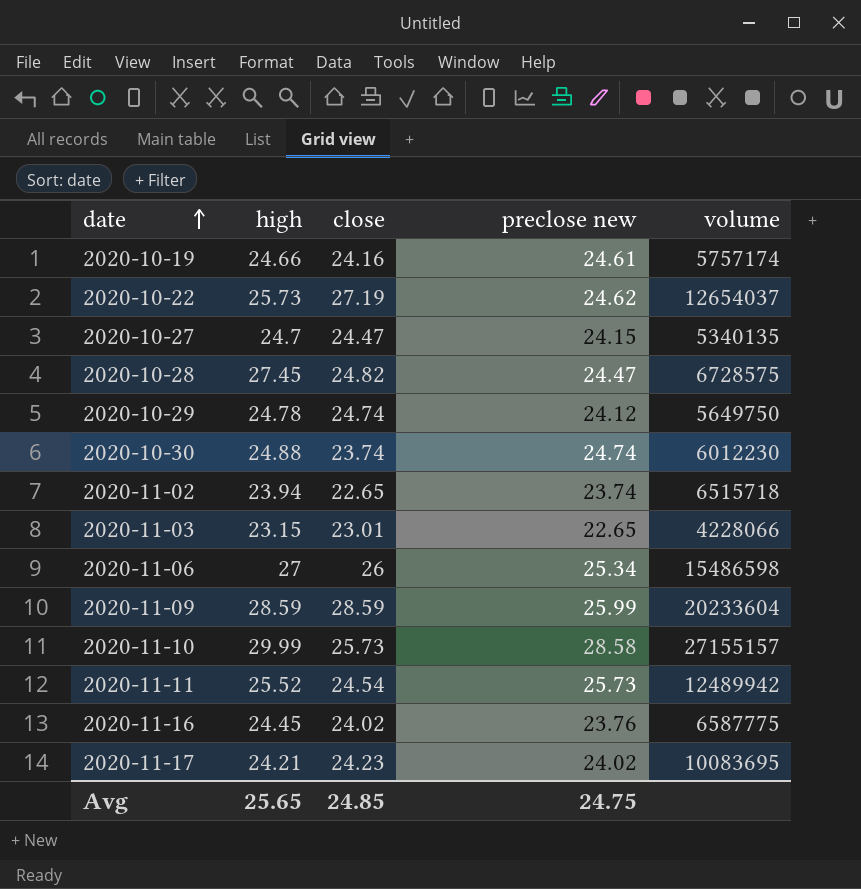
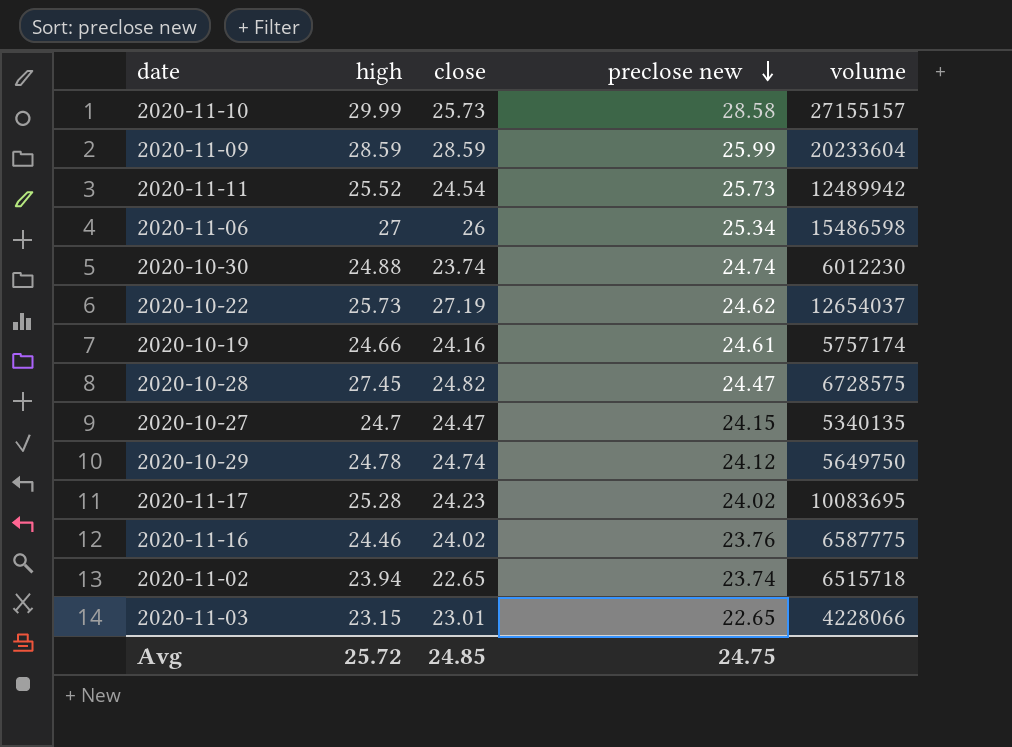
row order: date ascending -> preclose new descending
2020-11-17 | high: 24.21 -> 25.28
2020-11-16 | high: 24.45 -> 24.46
Avg | high: 25.65 -> 25.72

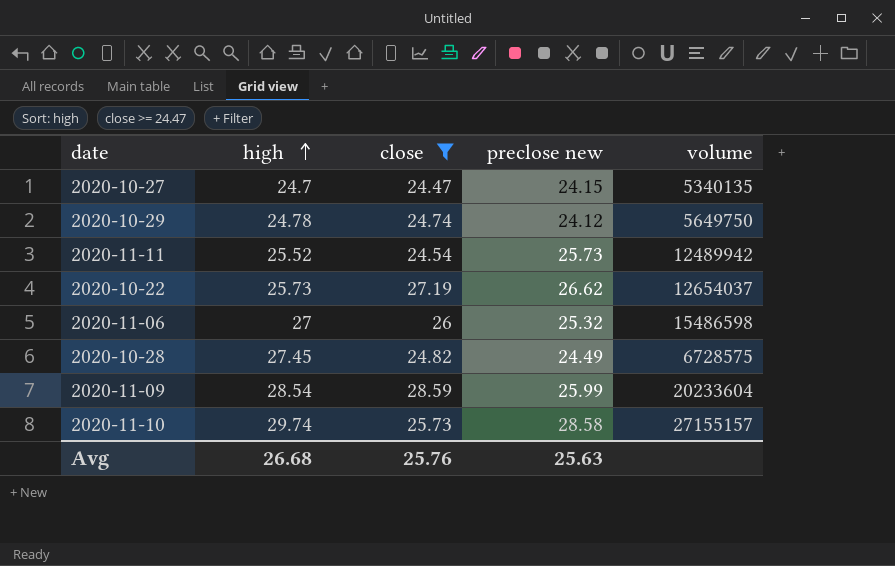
filter: none -> close >= 24.47
row order: preclose new descending -> high ascending
2020-10-22 | preclose new: 24.62 -> 26.62
2020-11-06 | preclose new: 25.34 -> 25.32
2020-10-28 | preclose new: 24.47 -> 24.49
2020-11-09 | high: 28.59 -> 28.54
2020-11-10 | high: 29.99 -> 29.74
Avg | high: 25.72 -> 26.68
Avg | close: 24.85 -> 25.76
Avg | preclose new: 24.75 -> 25.63

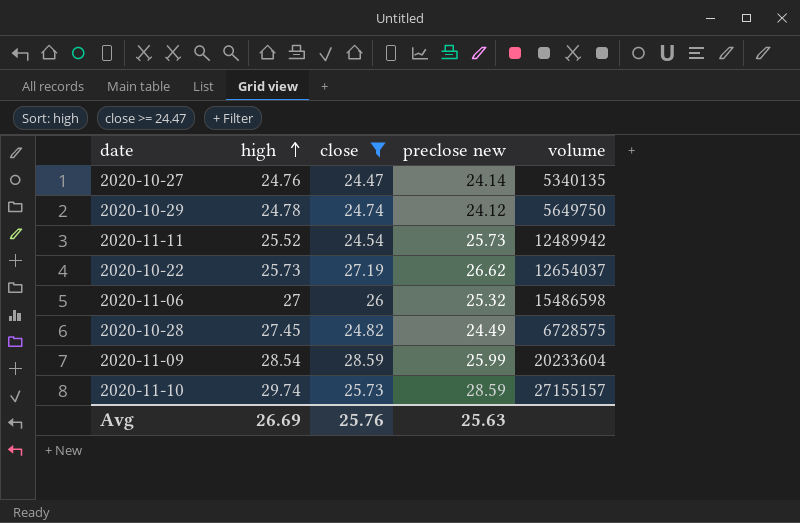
2020-10-27 | high: 24.7 -> 24.76
2020-10-27 | preclose new: 24.15 -> 24.14
2020-11-10 | preclose new: 28.58 -> 28.59
Avg | high: 26.68 -> 26.69

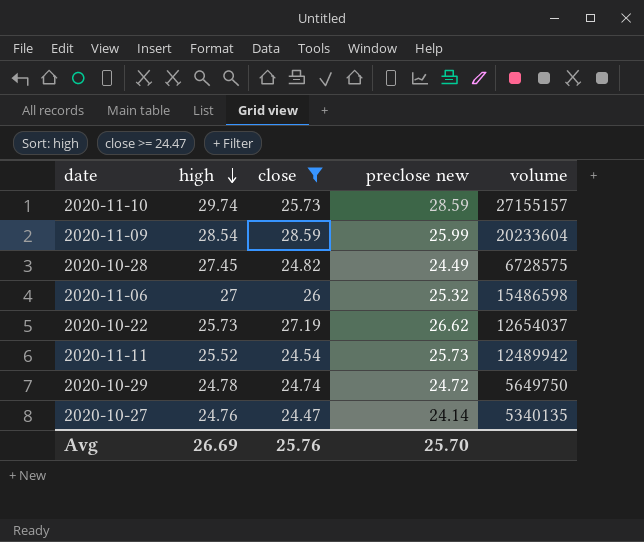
row order: high ascending -> high descending
2020-10-29 | preclose new: 24.12 -> 24.72
Avg | preclose new: 25.63 -> 25.70

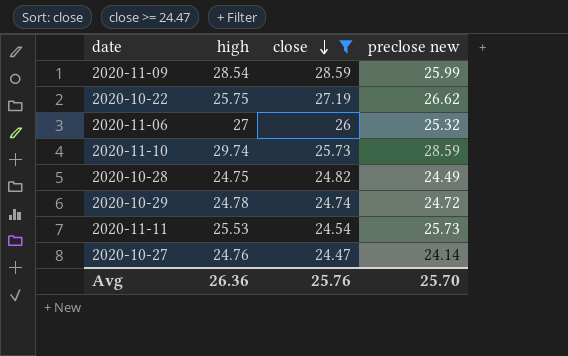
row order: high descending -> close descending
column volume | position: 5 -> none
2020-10-22 | high: 25.73 -> 25.75
2020-10-28 | high: 27.45 -> 24.75
2020-11-11 | high: 25.52 -> 25.53
Avg | high: 26.69 -> 26.36

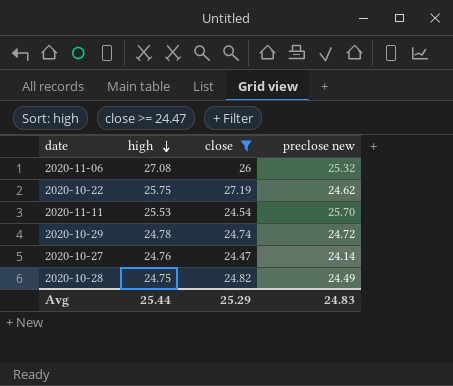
row order: close descending -> high descending
row 2020-11-09: 28.54 | 28.59 | 25.99 -> none
row 2020-11-10: 29.74 | 25.73 | 28.59 -> none
2020-11-06 | high: 27 -> 27.08
2020-10-22 | preclose new: 26.62 -> 24.62
2020-11-11 | preclose new: 25.73 -> 25.70
Avg | high: 26.36 -> 25.44
Avg | close: 25.76 -> 25.29
Avg | preclose new: 25.70 -> 24.83

